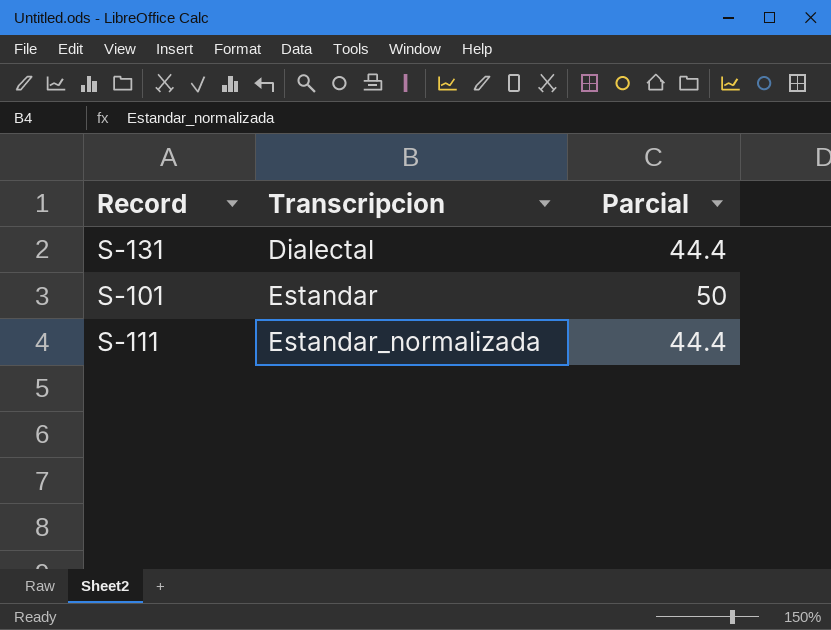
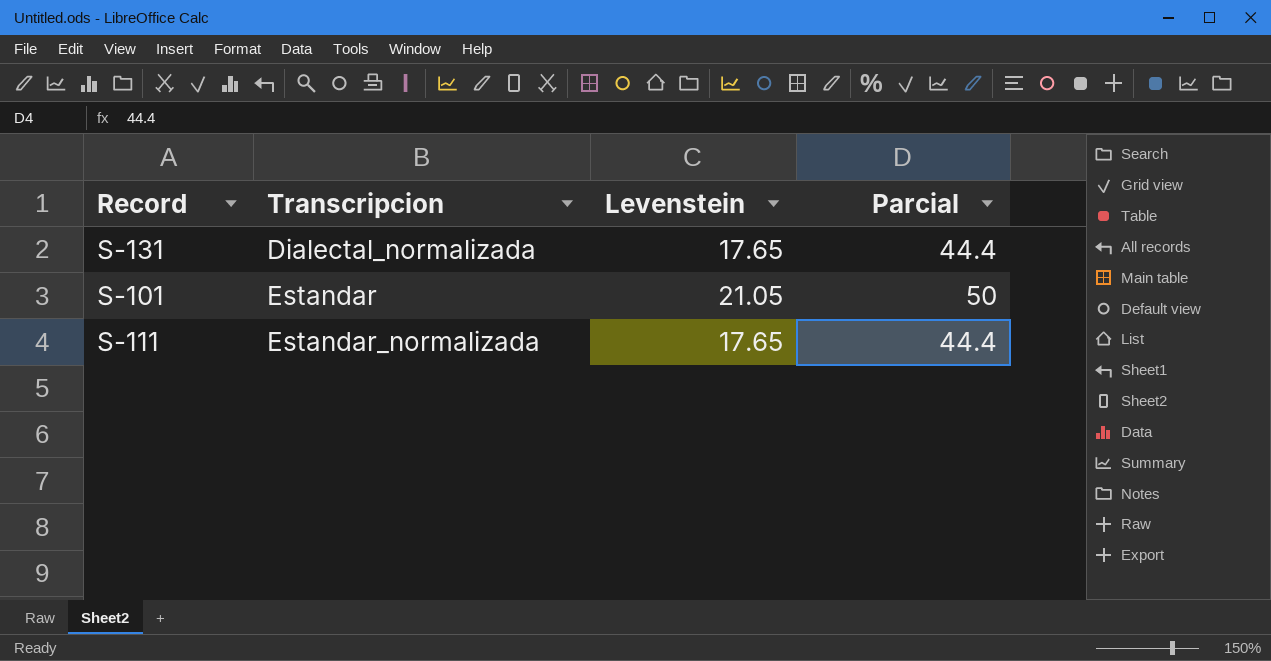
column Levenstein | position: none -> 3
S-131 | Transcripcion: Dialectal -> Dialectal_normalizada

